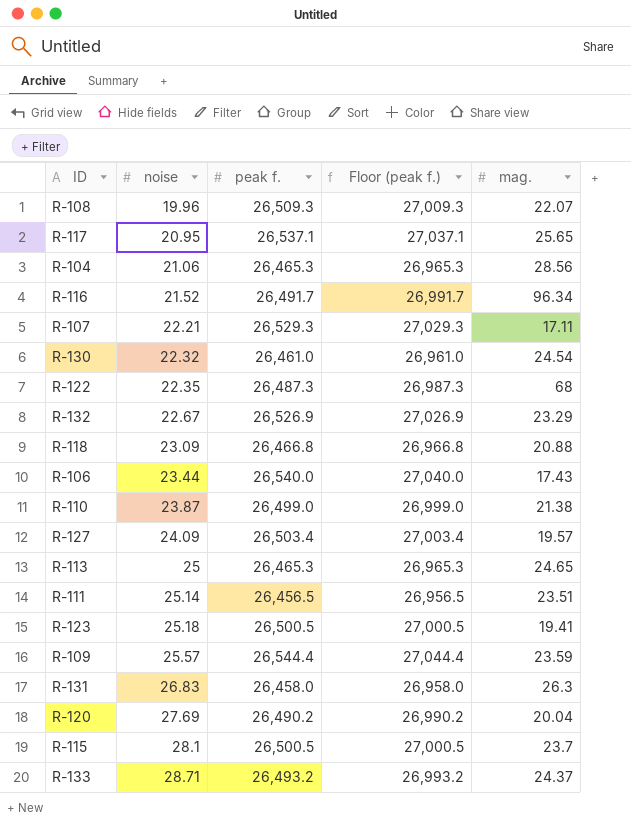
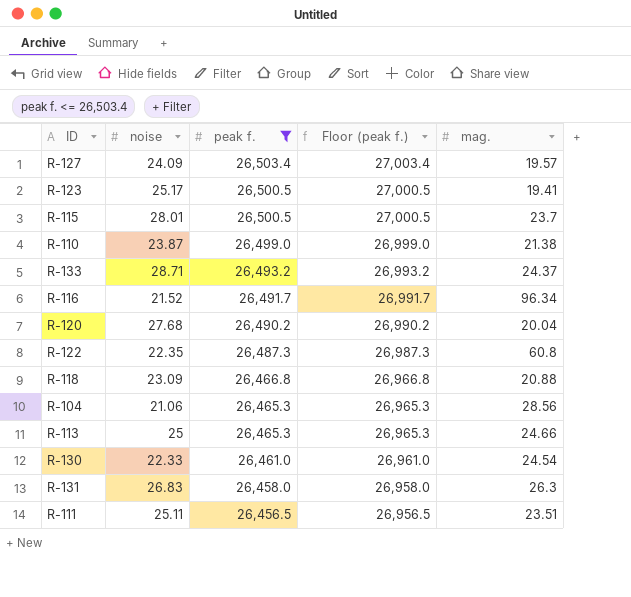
filter: none -> peak f. <= 26,503.4
row order: noise ascending -> peak f. descending
R-123 | noise: 25.18 -> 25.17
R-115 | noise: 28.1 -> 28.01
R-120 | noise: 27.69 -> 27.68
R-122 | mag.: 68 -> 60.8
R-113 | mag.: 24.65 -> 24.66
R-130 | noise: 22.32 -> 22.33
R-111 | noise: 25.14 -> 25.11

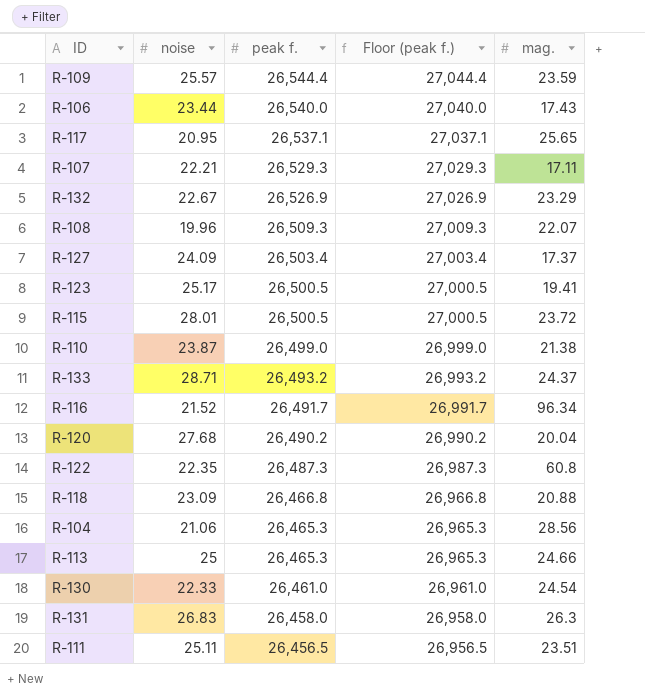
filter: peak f. <= 26,503.4 -> none
R-127 | mag.: 19.57 -> 17.37
R-115 | mag.: 23.7 -> 23.72

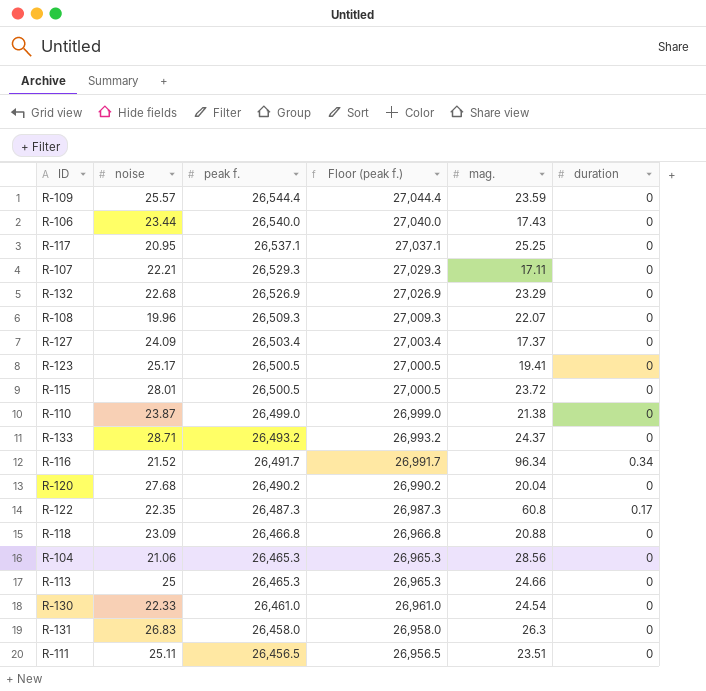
column duration | position: none -> 6
R-117 | mag.: 25.65 -> 25.25
R-132 | noise: 22.67 -> 22.68

